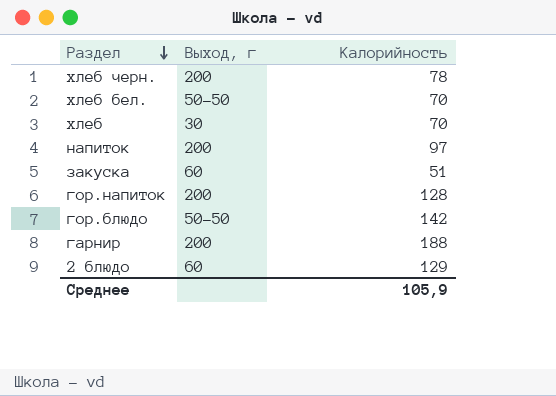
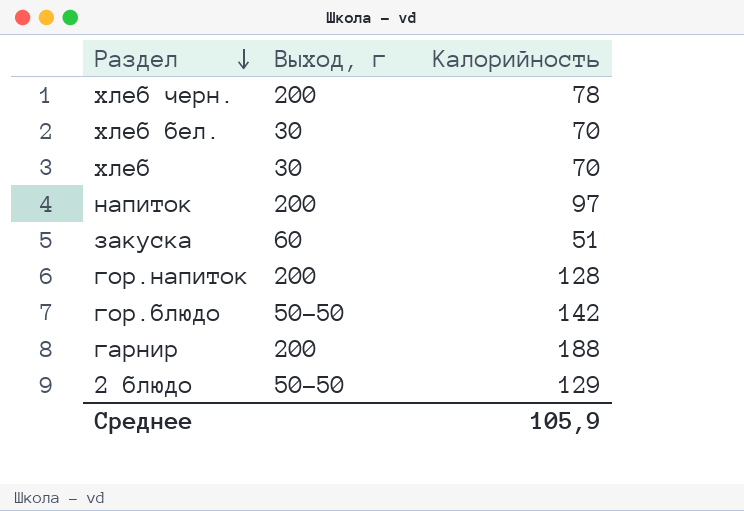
хлеб бел. | Выход, г: 50-50 -> 30
2 блюдо | Выход, г: 60 -> 50-50

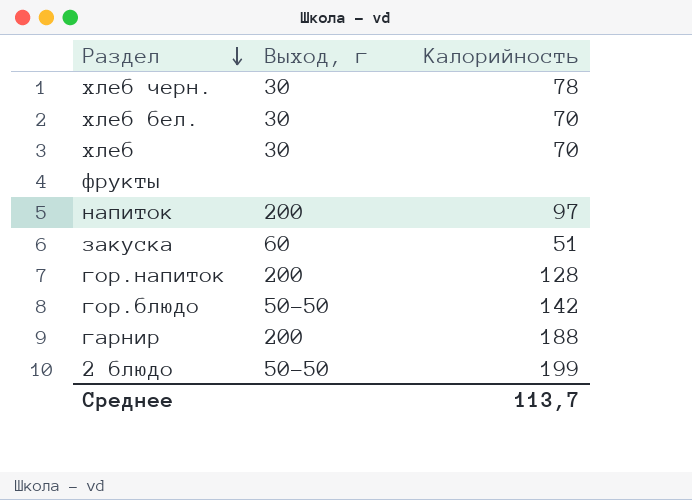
хлеб черн. | Выход, г: 200 -> 30
row фрукты: none -> none | none
2 блюдо | Калорийность: 129 -> 199
Среднее | Калорийность: 105,9 -> 113,7

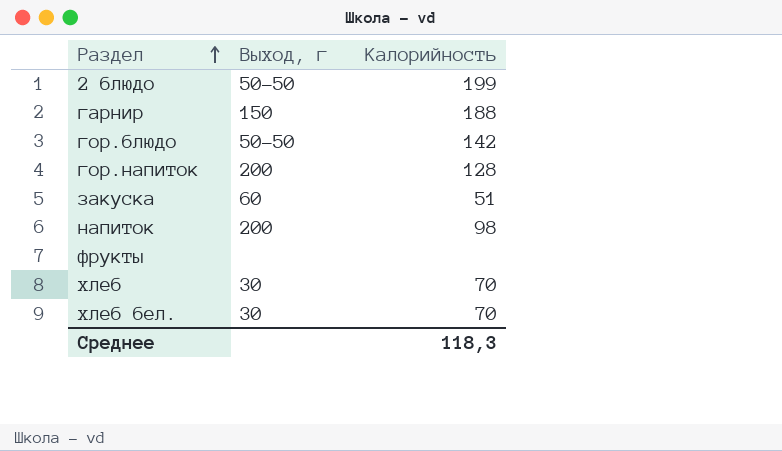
row order: Раздел descending -> Раздел ascending
row хлеб черн.: 30 | 78 -> none
гарнир | Выход, г: 200 -> 150
напиток | Калорийность: 97 -> 98
Среднее | Калорийность: 113,7 -> 118,3

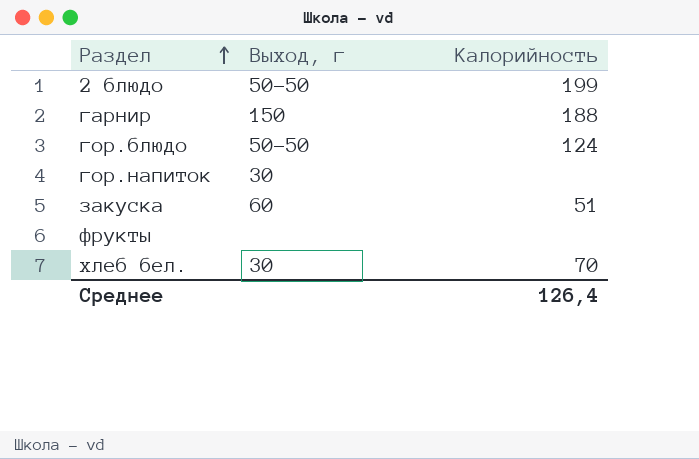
row напиток: 200 | 98 -> none
row хлеб: 30 | 70 -> none
гор.блюдо | Калорийность: 142 -> 124
гор.напиток | Выход, г: 200 -> 30
гор.напиток | Калорийность: 128 -> none
Среднее | Калорийность: 118,3 -> 126,4

